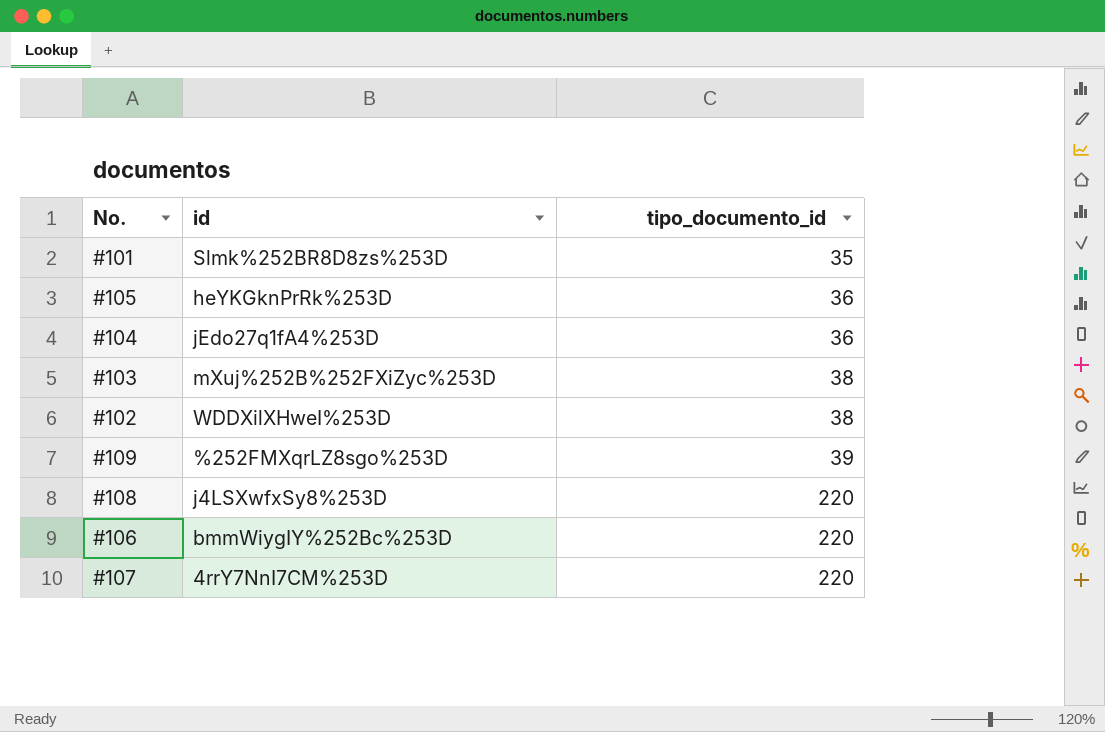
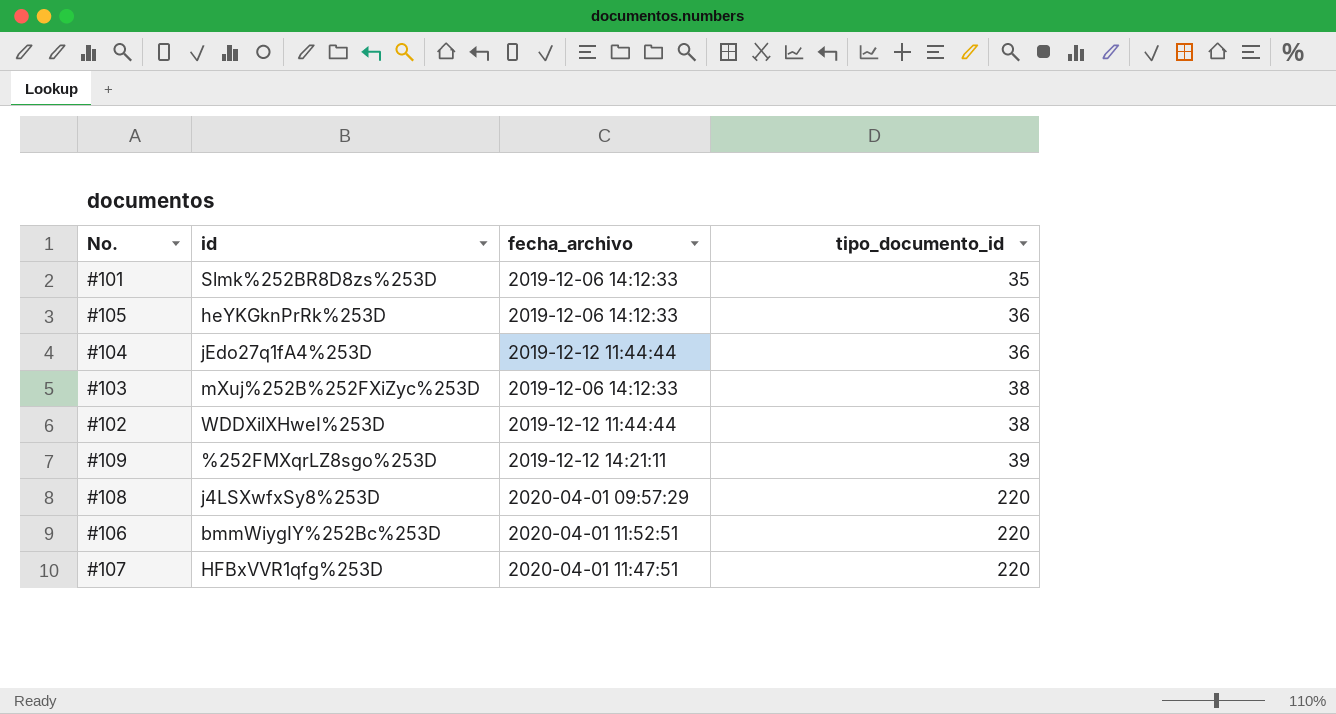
column fecha_archivo | position: none -> 3
#107 | id: 4rrY7NnI7CM%253D -> HFBxVVR1qfg%253D

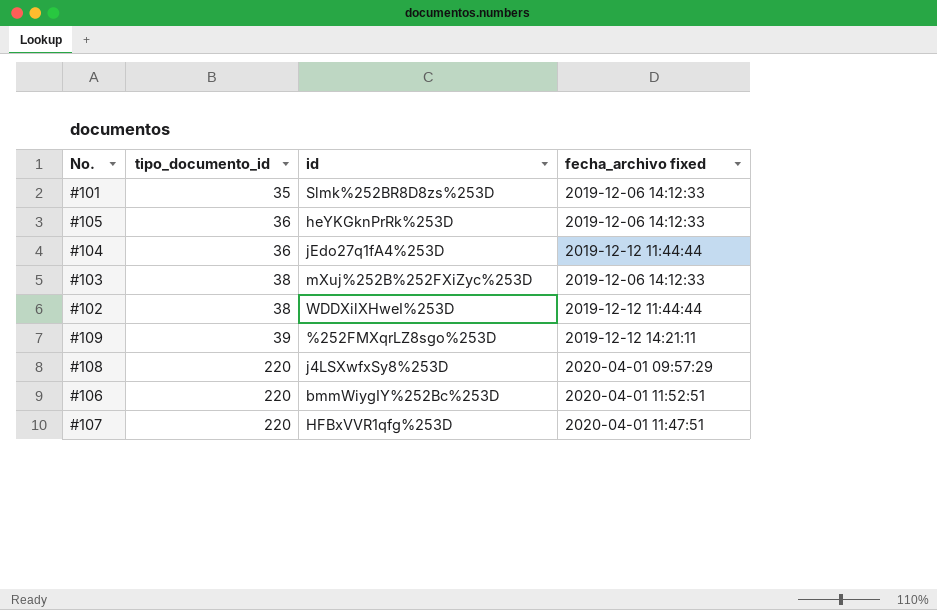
column tipo_documento_id | position: 4 -> 2
column name: fecha_archivo -> fecha_archivo fixed

